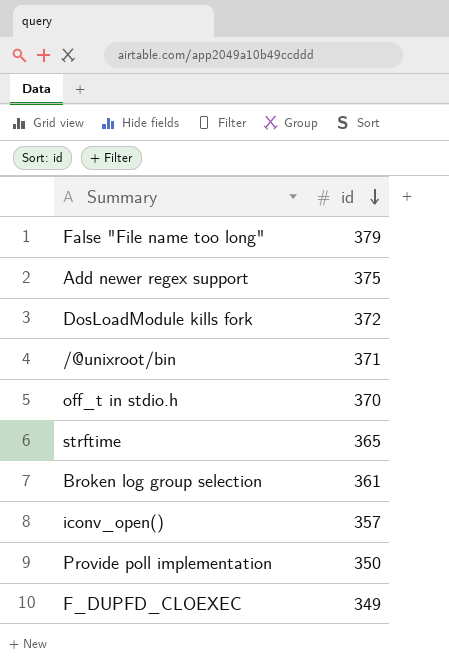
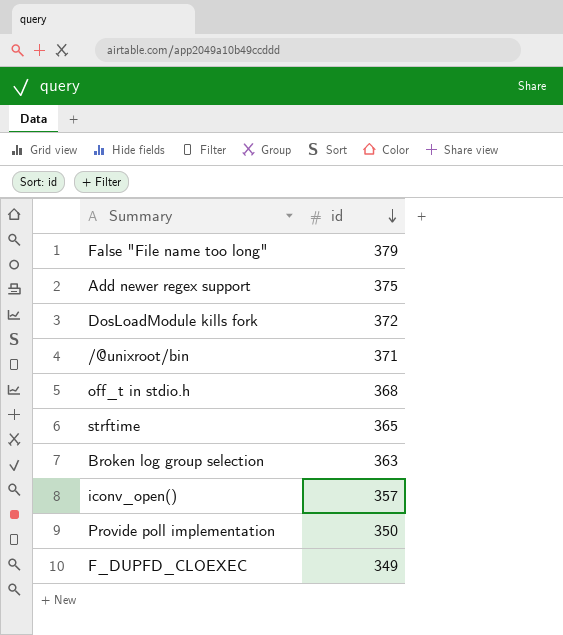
off_t in stdio.h | id: 370 -> 368
Broken log group selection | id: 361 -> 363

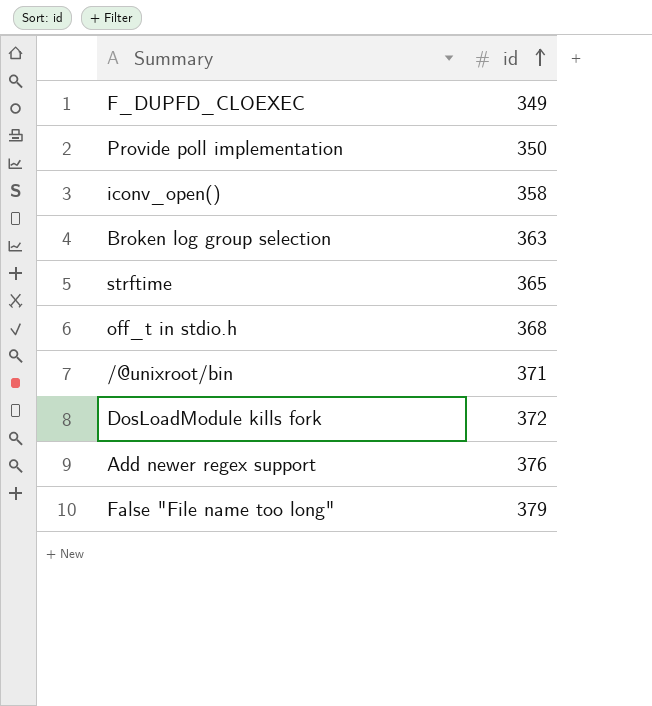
row order: id descending -> id ascending
iconv_open() | id: 357 -> 358
Add newer regex support | id: 375 -> 376

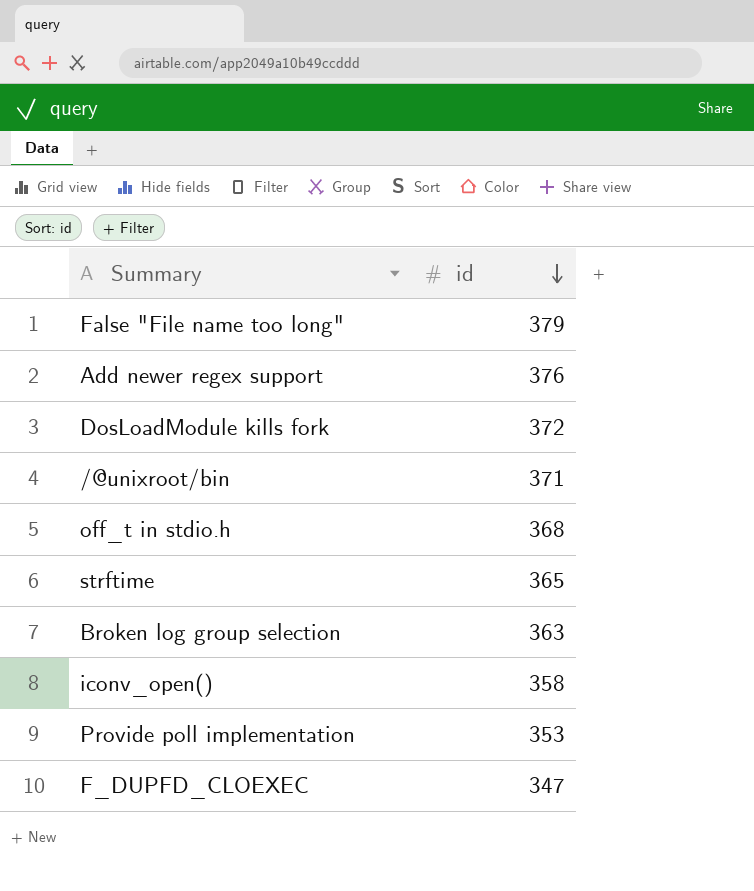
row order: id ascending -> id descending
Provide poll implementation | id: 350 -> 353
F_DUPFD_CLOEXEC | id: 349 -> 347

